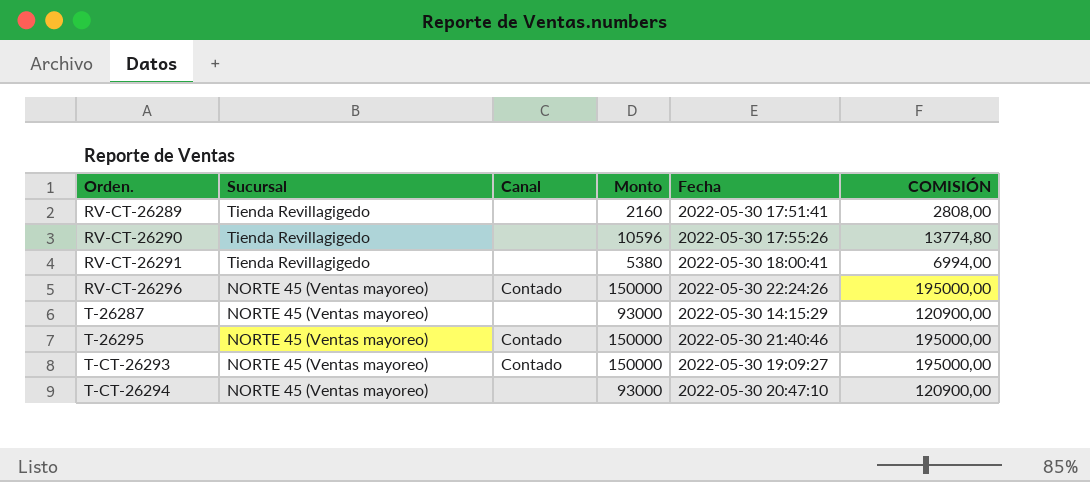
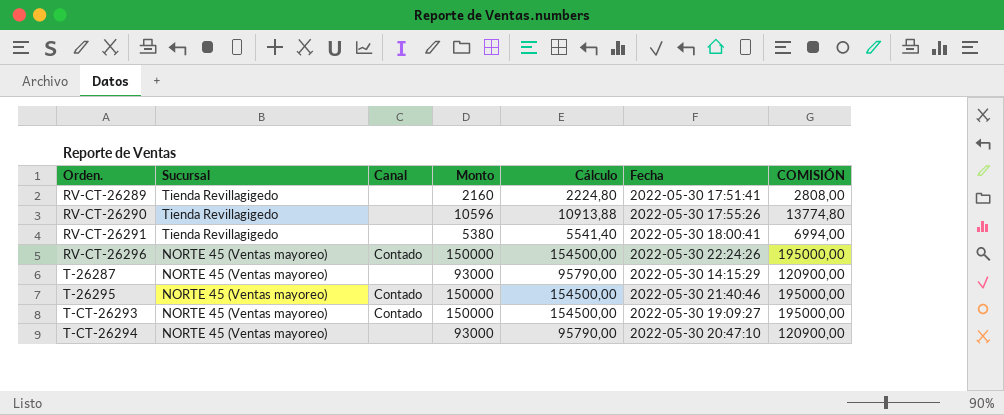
column Cálculo | formula: none -> [Monto] * 1,03

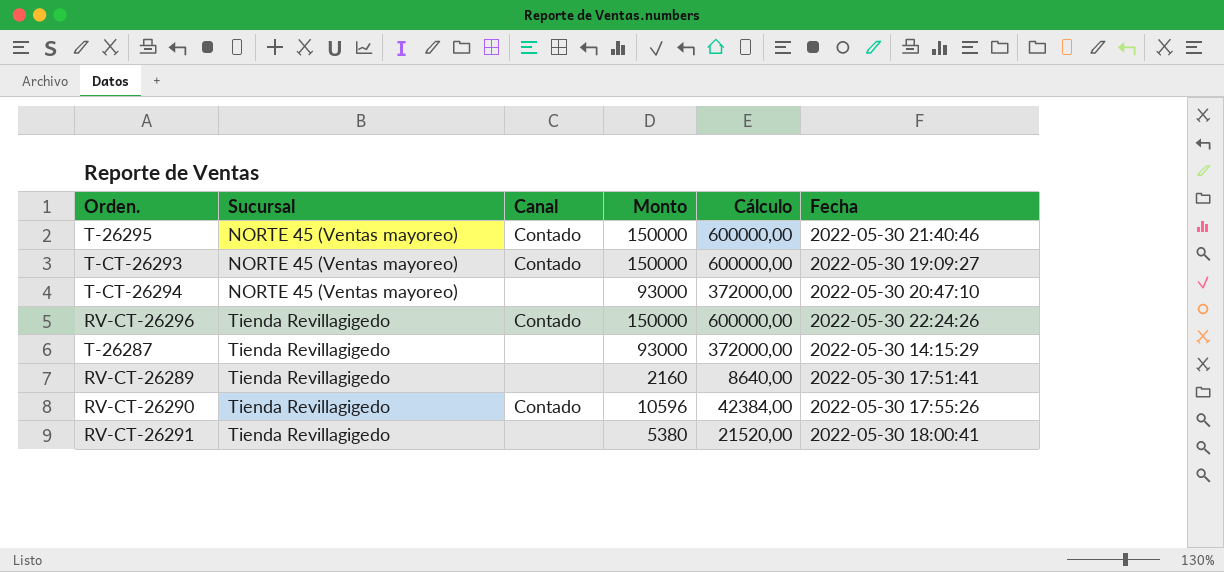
row order: Orden. ascending -> Sucursal ascending
column COMISIÓN | formula: [Monto] * 1,3 -> none
column Cálculo | formula: [Monto] * 1,03 -> [Monto] * 4
RV-CT-26296 | Sucursal: NORTE 45 (Ventas mayoreo) -> Tienda Revillagigedo
T-26287 | Sucursal: NORTE 45 (Ventas mayoreo) -> Tienda Revillagigedo
RV-CT-26290 | Canal: none -> Contado

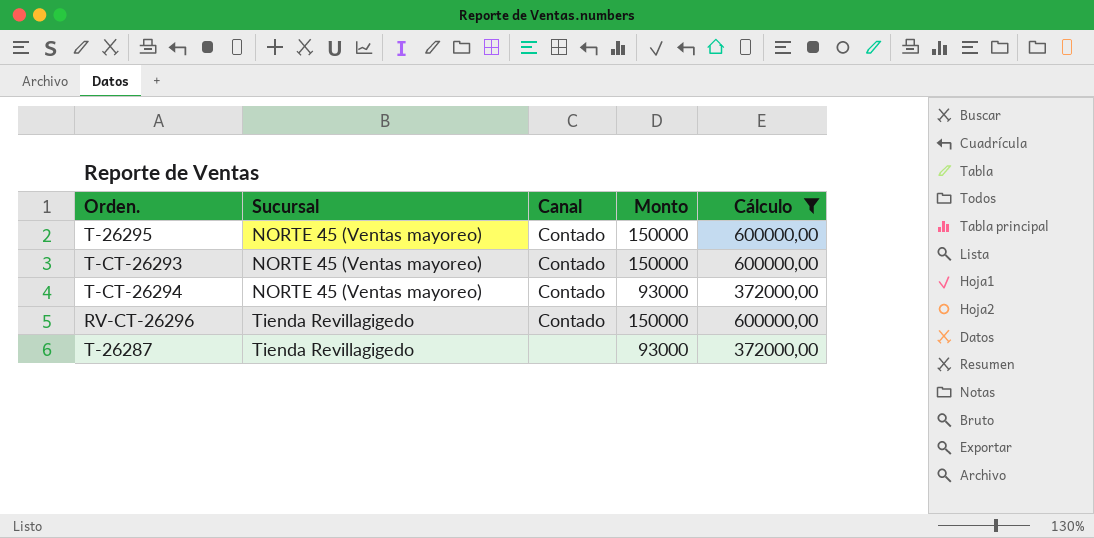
filter: none -> Cálculo >= 372000,00
column Fecha | position: 6 -> none
T-CT-26294 | Canal: none -> Contado

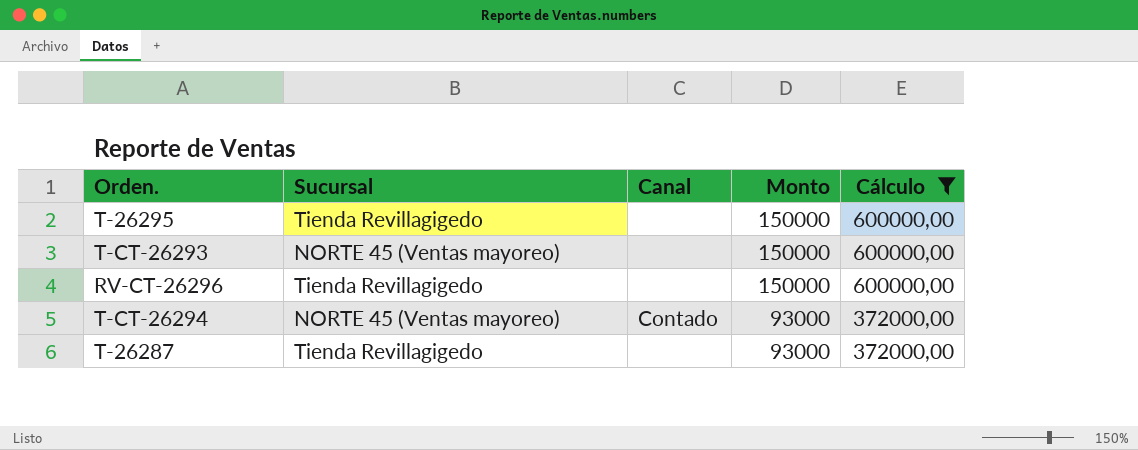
row order: Sucursal ascending -> Monto descending
T-26295 | Sucursal: NORTE 45 (Ventas mayoreo) -> Tienda Revillagigedo
T-26295 | Canal: Contado -> none
T-CT-26293 | Canal: Contado -> none
RV-CT-26296 | Canal: Contado -> none

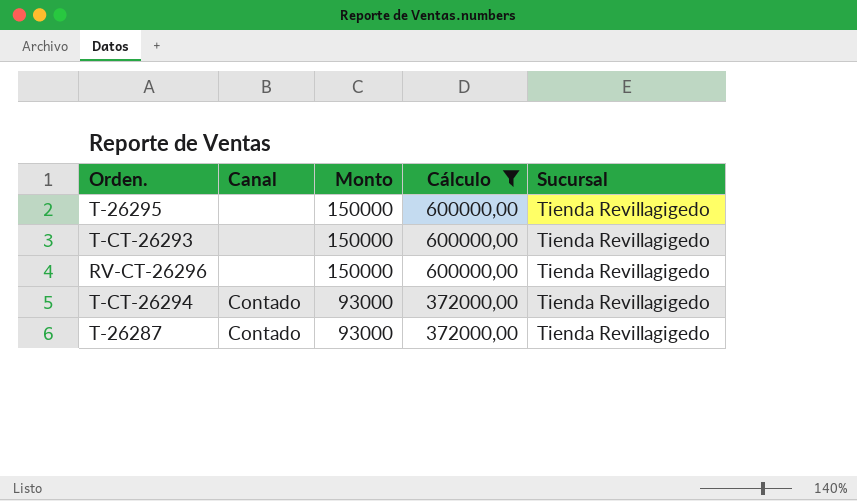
column Sucursal | position: 2 -> 5
T-CT-26293 | Sucursal: NORTE 45 (Ventas mayoreo) -> Tienda Revillagigedo
T-CT-26294 | Sucursal: NORTE 45 (Ventas mayoreo) -> Tienda Revillagigedo
T-26287 | Canal: none -> Contado

